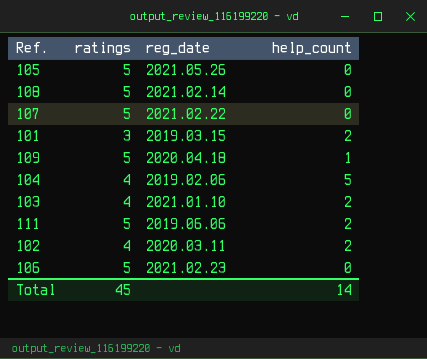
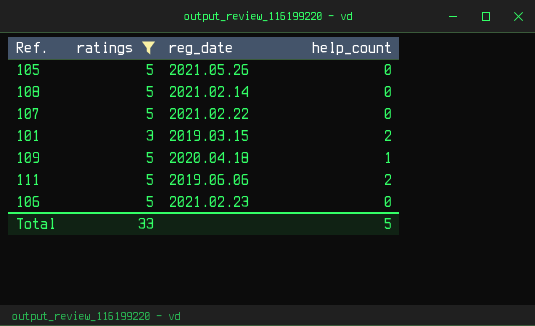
filter: none -> ratings != 4
Total | ratings: 45 -> 33
Total | help_count: 14 -> 5

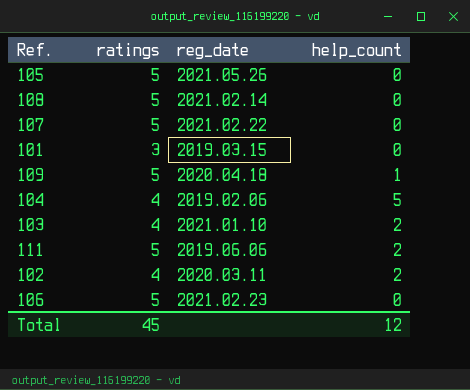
filter: ratings != 4 -> none
101 | help_count: 2 -> 0
Total | ratings: 33 -> 45
Total | help_count: 5 -> 12

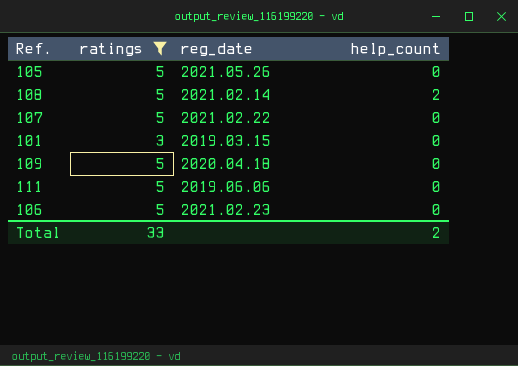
filter: none -> ratings != 4
108 | help_count: 0 -> 2
109 | help_count: 1 -> 0
111 | help_count: 2 -> 0
Total | ratings: 45 -> 33
Total | help_count: 12 -> 2

